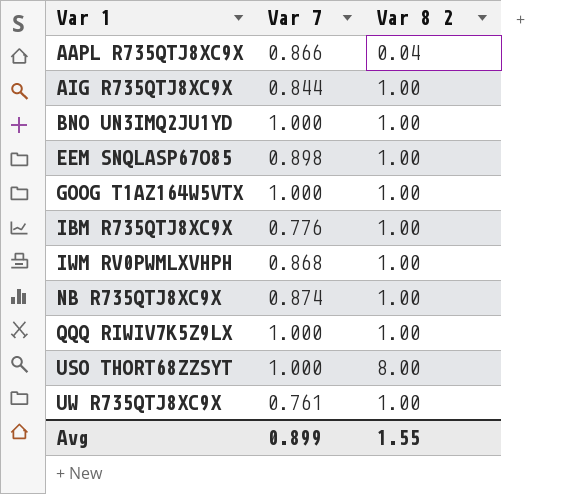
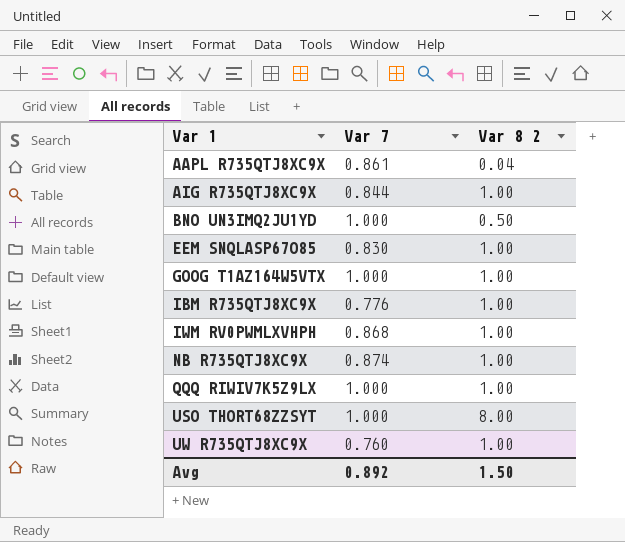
AAPL R735QTJ8XC9X | Var 7: 0.866 -> 0.861
BNO UN3IMQ2JU1YD | Var 8 2: 1.00 -> 0.50
EEM SNQLASP67O85 | Var 7: 0.898 -> 0.830
UW R735QTJ8XC9X | Var 7: 0.761 -> 0.760
Avg | Var 7: 0.899 -> 0.892
Avg | Var 8 2: 1.55 -> 1.50

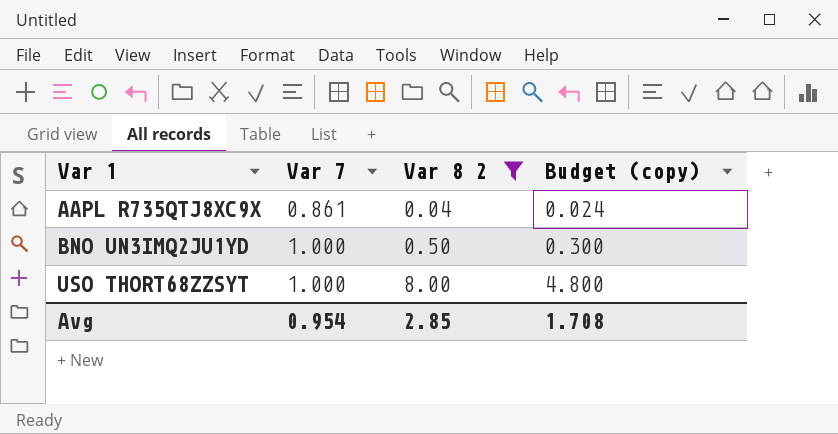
filter: none -> Var 8 2 != 1.00
column Budget (copy) | formula: none -> [Var 8 2] * 0.6
Avg | Var 7: 0.892 -> 0.954
Avg | Var 8 2: 1.50 -> 2.85

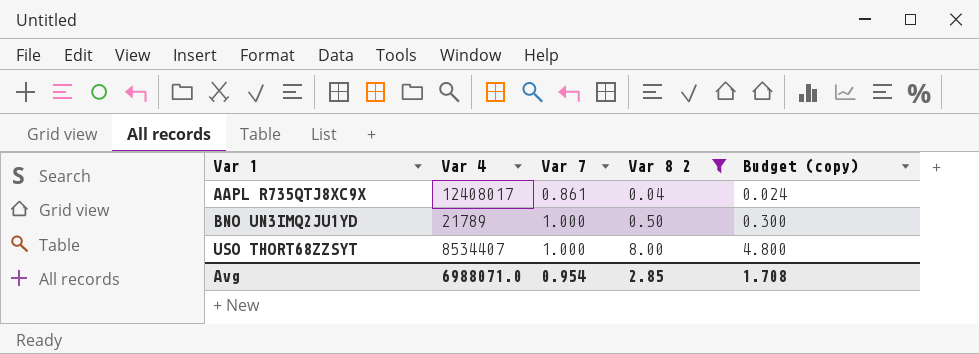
column Var 4 | position: none -> 2

